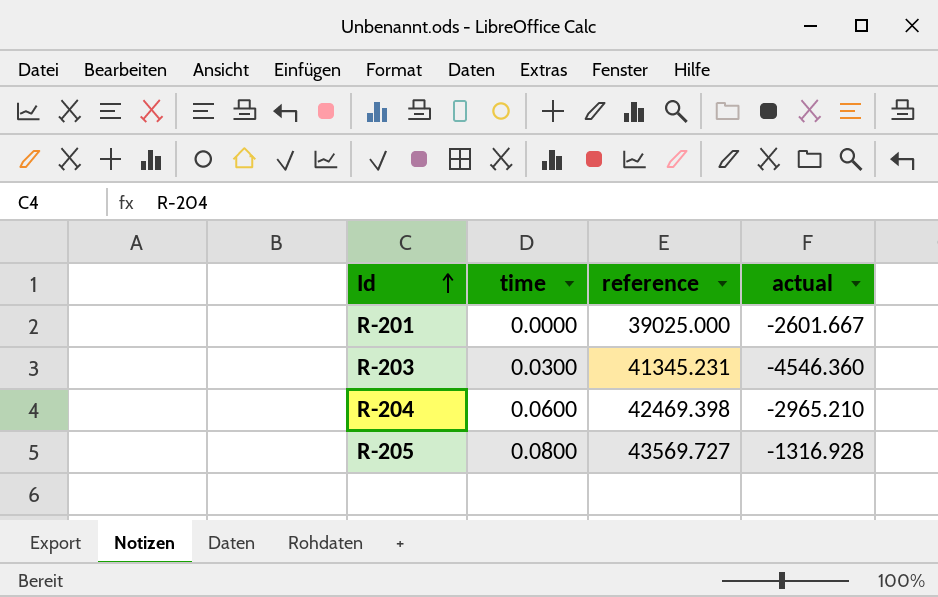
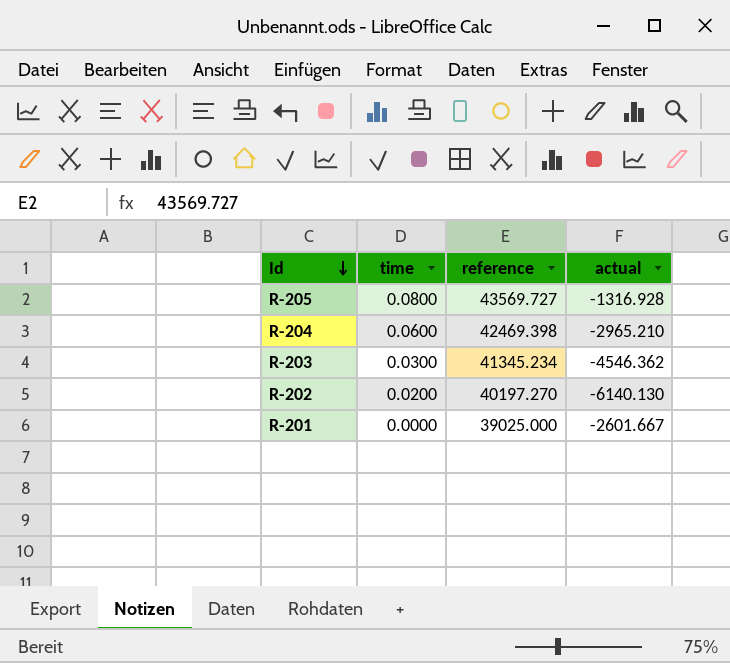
row order: Id ascending -> Id descending
R-203 | reference: 41345.231 -> 41345.234
R-203 | actual: -4546.360 -> -4546.362
row R-202: none -> 0.0200 | 40197.270 | -6140.130

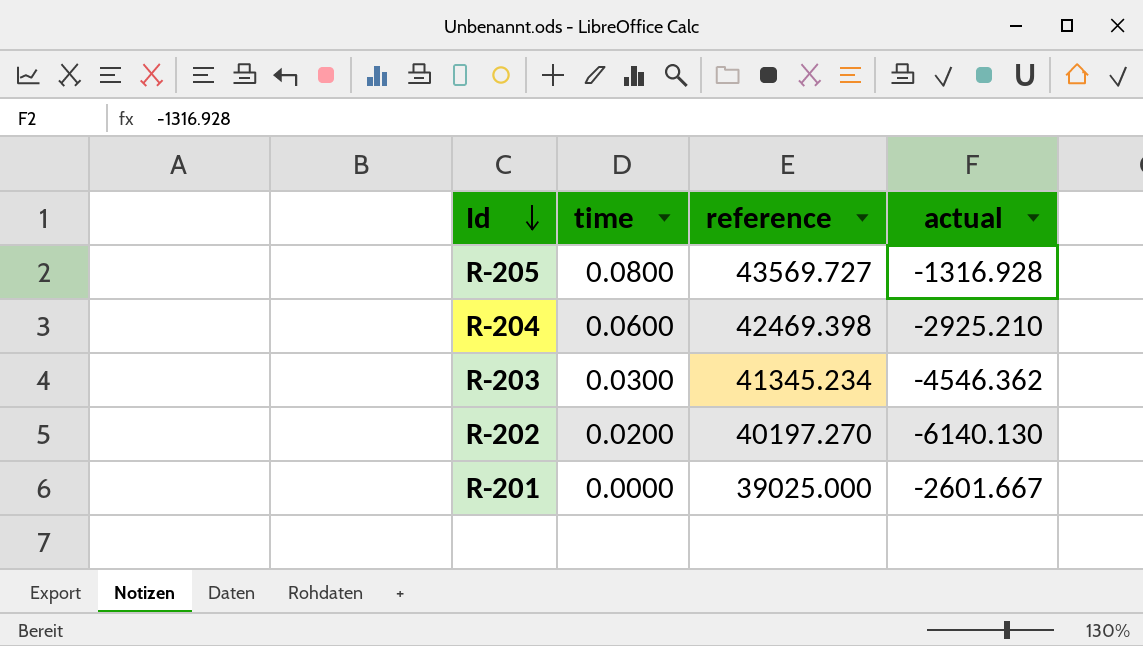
R-204 | actual: -2965.210 -> -2925.210

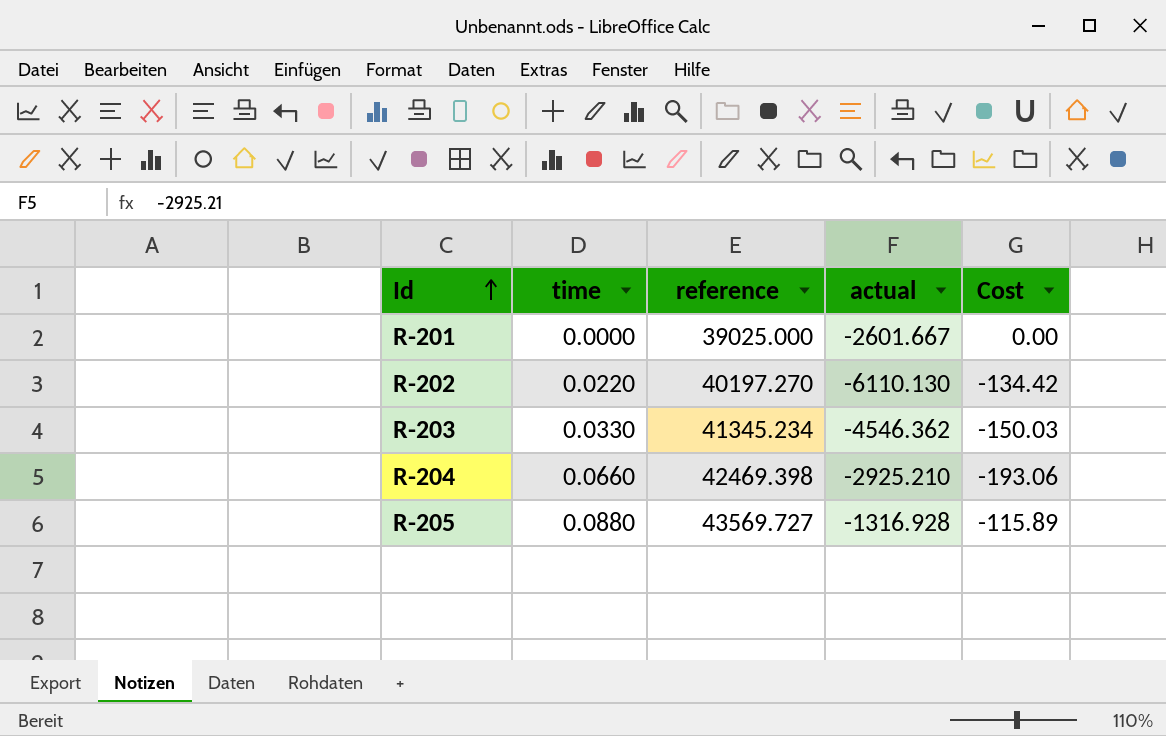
row order: Id descending -> Id ascending
column Cost | formula: none -> [time] * [actual]
R-202 | time: 0.0200 -> 0.0220
R-202 | actual: -6140.130 -> -6110.130
R-203 | time: 0.0300 -> 0.0330
R-204 | time: 0.0600 -> 0.0660
R-205 | time: 0.0800 -> 0.0880

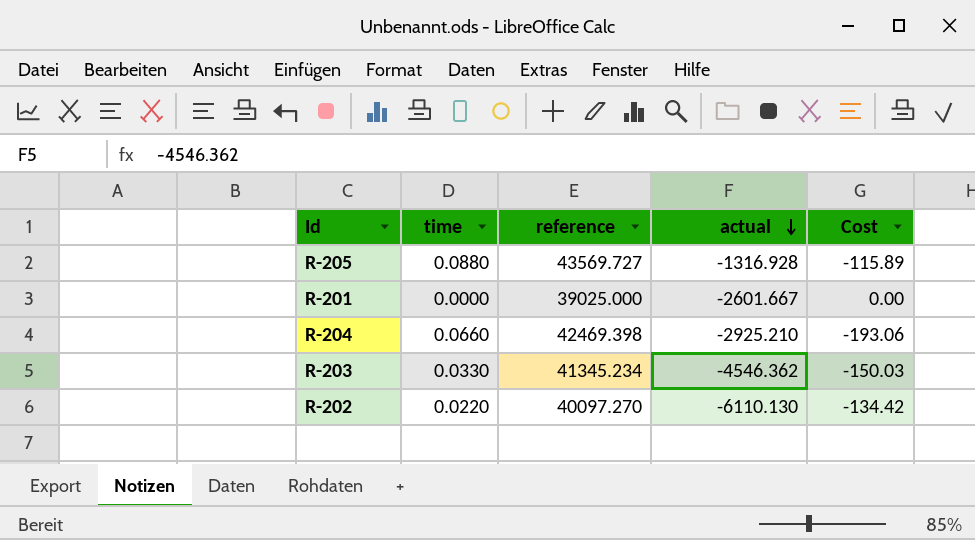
row order: Id ascending -> actual descending
R-202 | reference: 40197.270 -> 40097.270

